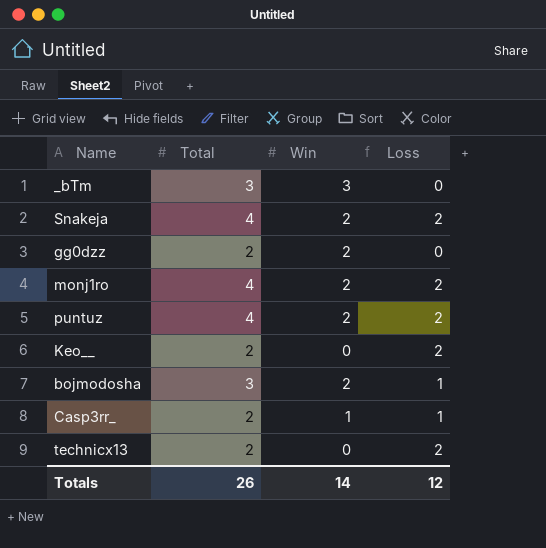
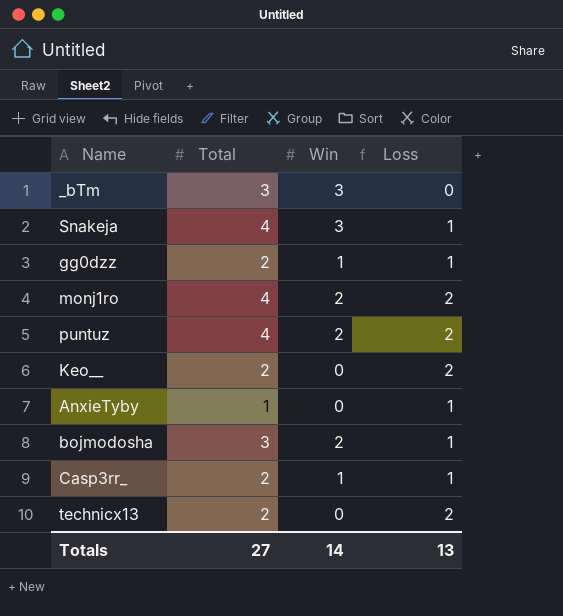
Snakeja | Win: 2 -> 3
Snakeja | Loss: 2 -> 1
gg0dzz | Win: 2 -> 1
gg0dzz | Loss: 0 -> 1
row AnxieTyby: none -> 1 | 0 | 1
Totals | Total: 26 -> 27
Totals | Loss: 12 -> 13

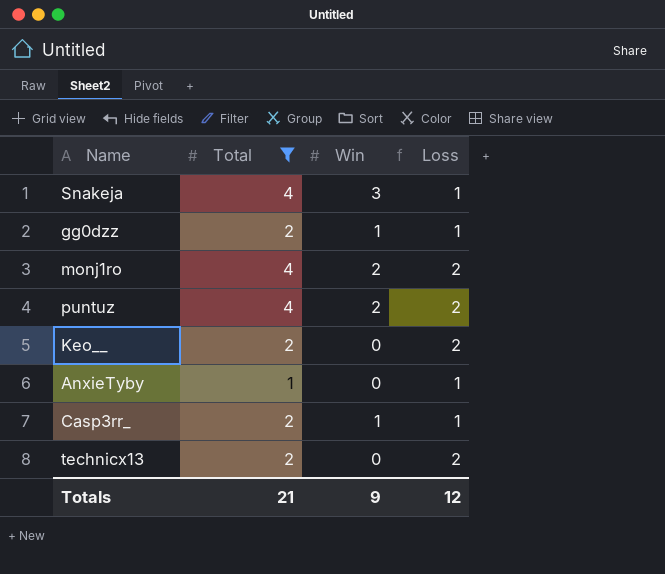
filter: none -> Total != 3
Totals | Total: 27 -> 21
Totals | Win: 14 -> 9
Totals | Loss: 13 -> 12

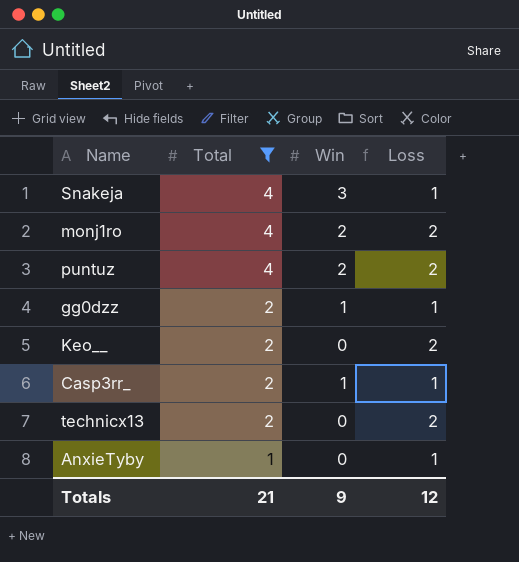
row order: none -> Total descending

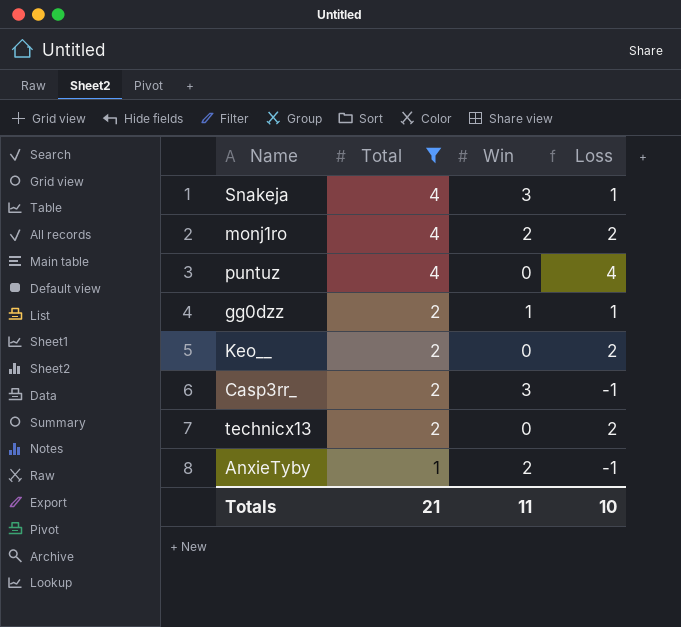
puntuz | Win: 2 -> 0
puntuz | Loss: 2 -> 4
Casp3rr_ | Win: 1 -> 3
Casp3rr_ | Loss: 1 -> -1
AnxieTyby | Win: 0 -> 2
AnxieTyby | Loss: 1 -> -1
Totals | Win: 9 -> 11
Totals | Loss: 12 -> 10

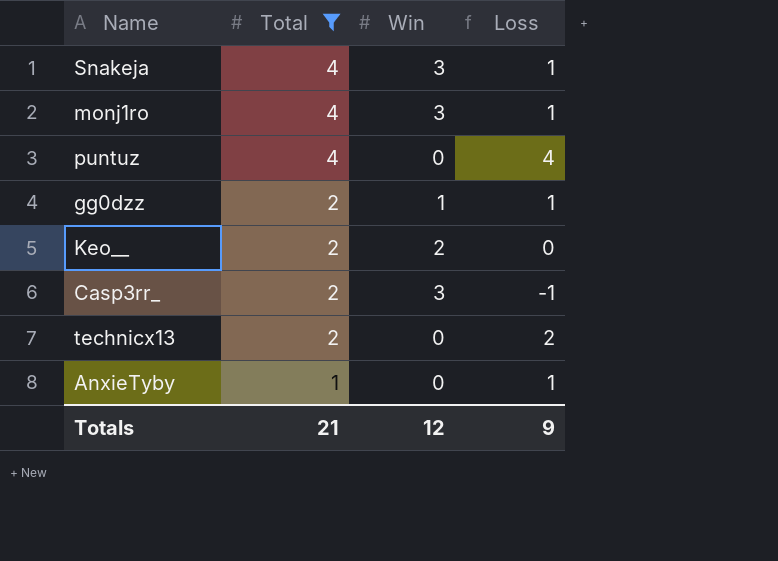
monj1ro | Win: 2 -> 3
monj1ro | Loss: 2 -> 1
Keo__ | Win: 0 -> 2
Keo__ | Loss: 2 -> 0
AnxieTyby | Win: 2 -> 0
AnxieTyby | Loss: -1 -> 1
Totals | Win: 11 -> 12
Totals | Loss: 10 -> 9

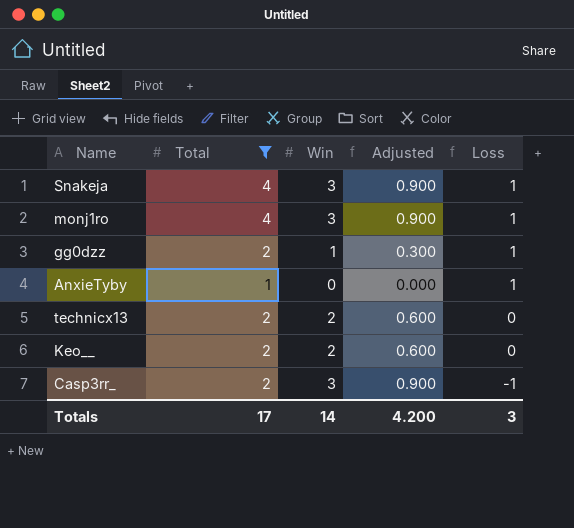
row order: Total descending -> Loss descending
column Adjusted | formula: none -> [Win] * 0.3
row puntuz: 4 | 0 | 4 -> none
technicx13 | Win: 0 -> 2
technicx13 | Loss: 2 -> 0
Totals | Total: 21 -> 17
Totals | Win: 12 -> 14
Totals | Loss: 9 -> 3

